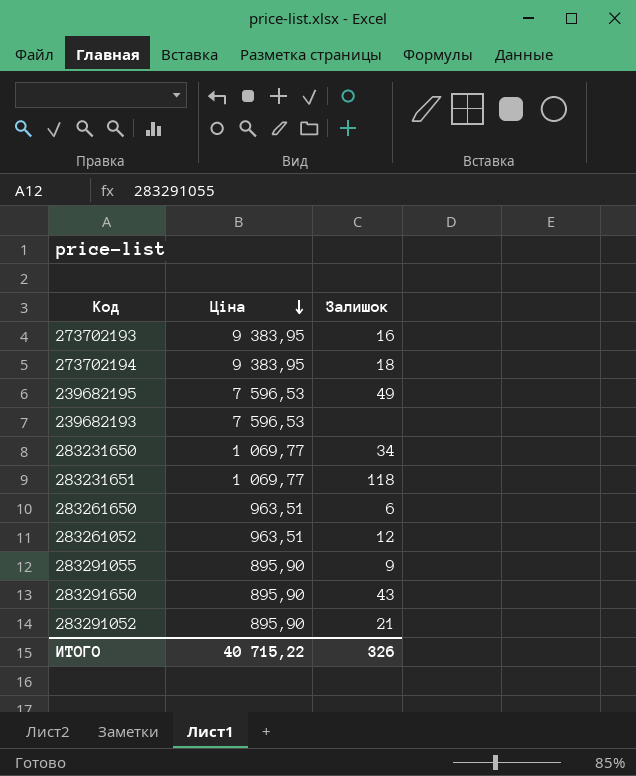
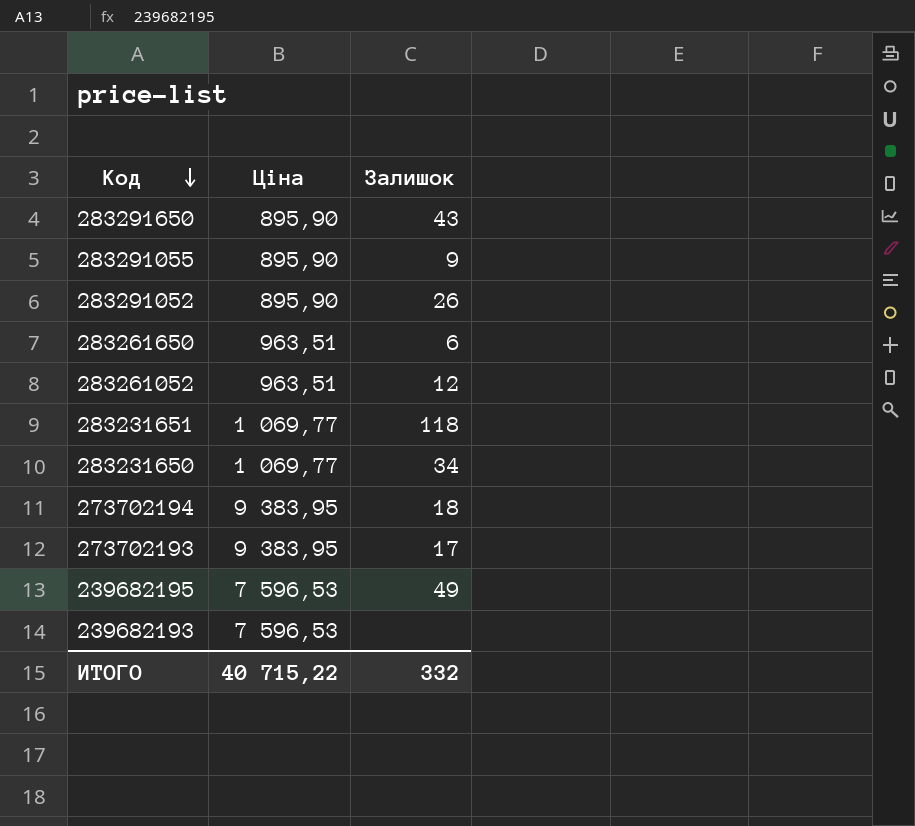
row order: Ціна descending -> Код descending
283291052 | Залишок: 21 -> 26
273702193 | Залишок: 16 -> 17
ИТОГО | Залишок: 326 -> 332

